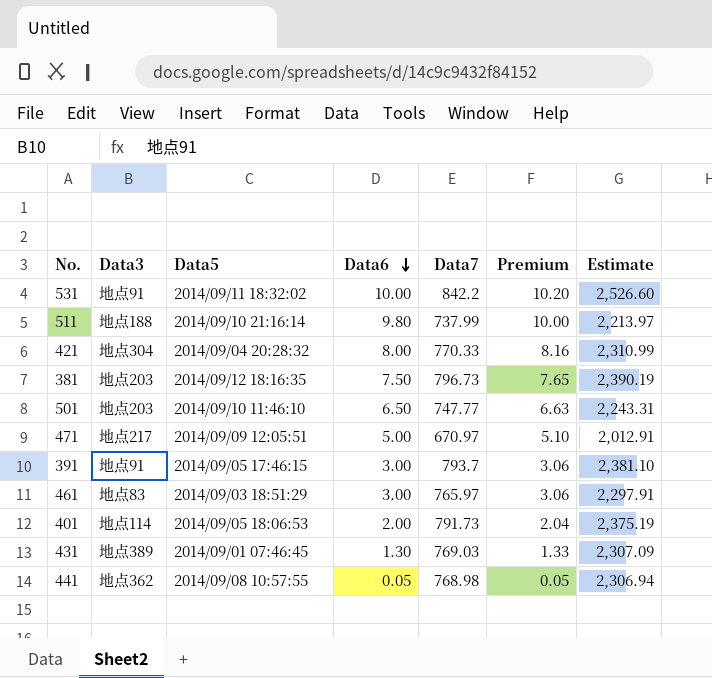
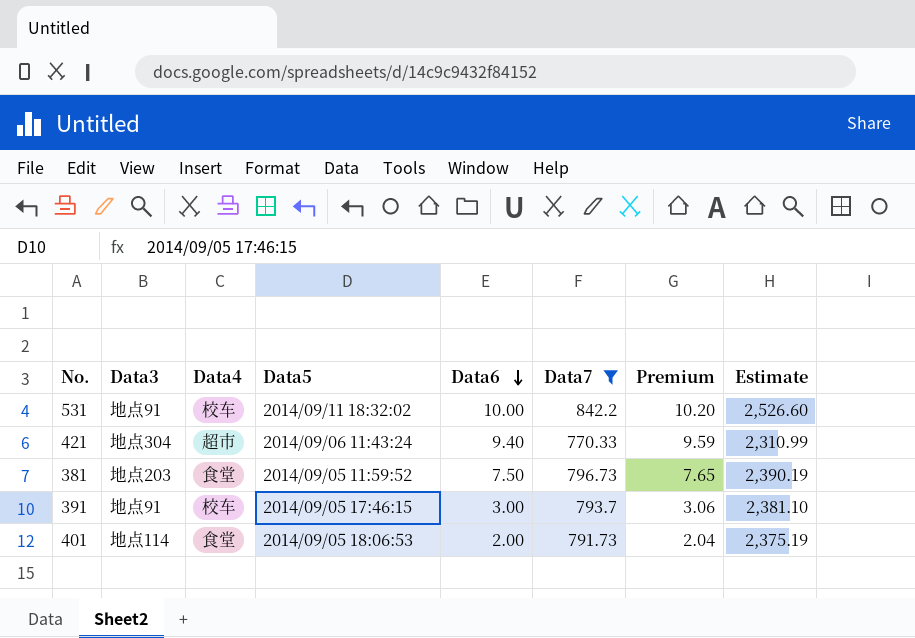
filter: none -> Data7 >= 770.33
column Data4 | position: none -> 3
421 | Data5: 2014/09/04 20:28:32 -> 2014/09/06 11:43:24
421 | Data6: 8.00 -> 9.40
421 | Premium: 8.16 -> 9.59
381 | Data5: 2014/09/12 18:16:35 -> 2014/09/05 11:59:52

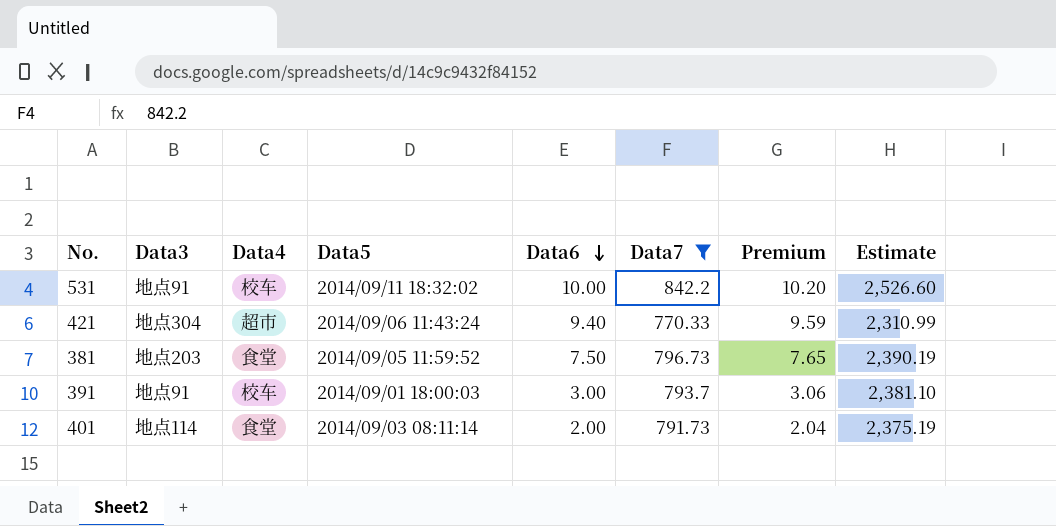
391 | Data5: 2014/09/05 17:46:15 -> 2014/09/01 18:00:03
401 | Data5: 2014/09/05 18:06:53 -> 2014/09/03 08:11:14

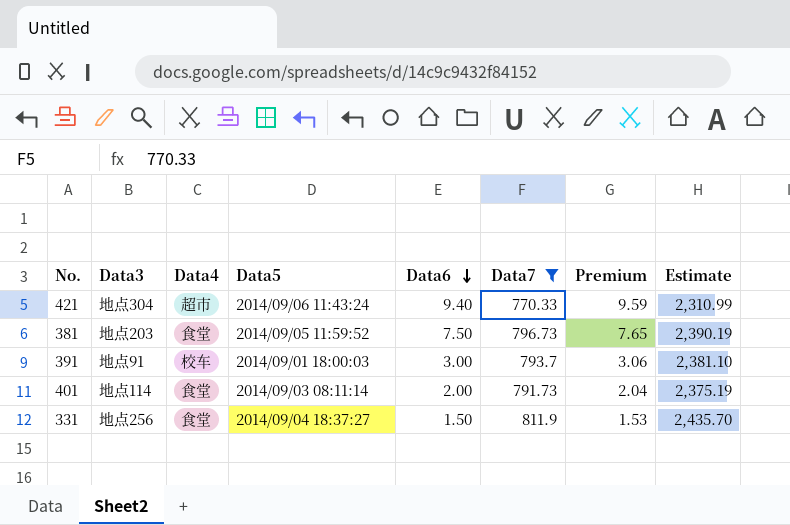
row 531: 地点91 | 校车 | 2014/09/11 18:32:02 | 10.00 | 842.2 | 10.20 | 2,526.60 -> none
row 331: none -> 地点256 | 食堂 | 2014/09/04 18:37:27 | 1.50 | 811.9 | 1.53 | 2,435.70

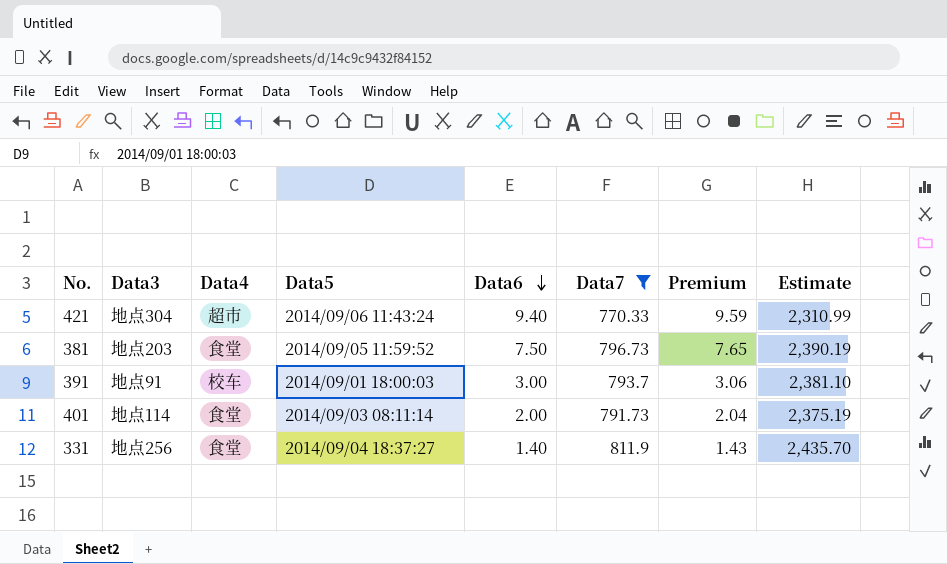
331 | Data6: 1.50 -> 1.40
331 | Premium: 1.53 -> 1.43

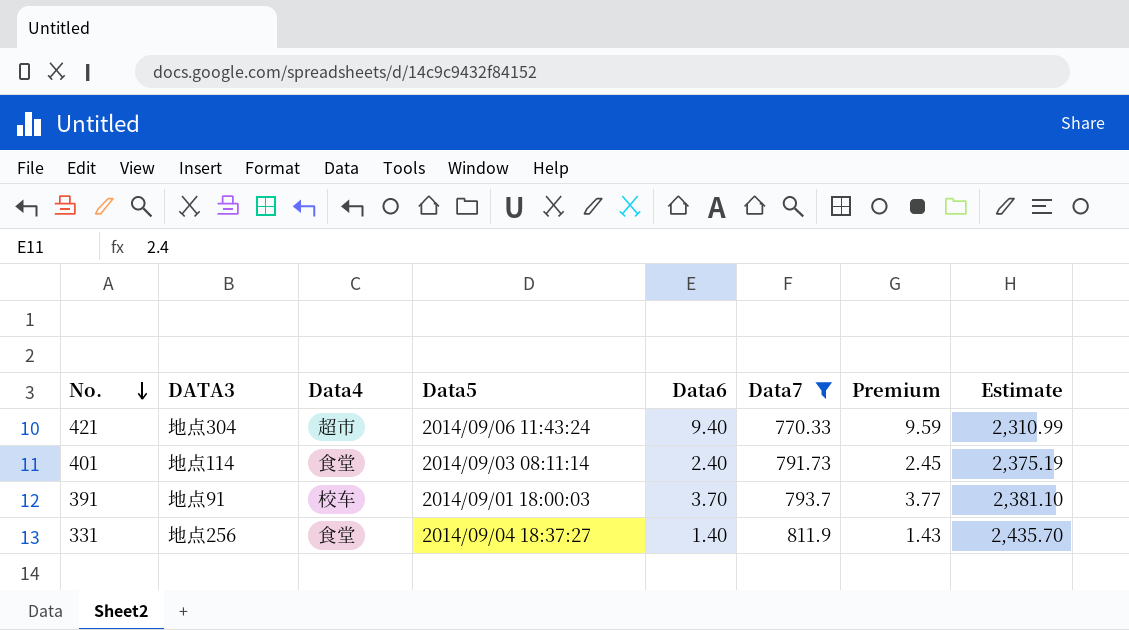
row order: Data6 descending -> No. descending
column name: Data3 -> DATA3
row 381: 地点203 | 食堂 | 2014/09/05 11:59:52 | 7.50 | 796.73 | 7.65 | 2,390.19 -> none
401 | Data6: 2.00 -> 2.40
401 | Premium: 2.04 -> 2.45
391 | Data6: 3.00 -> 3.70
391 | Premium: 3.06 -> 3.77

